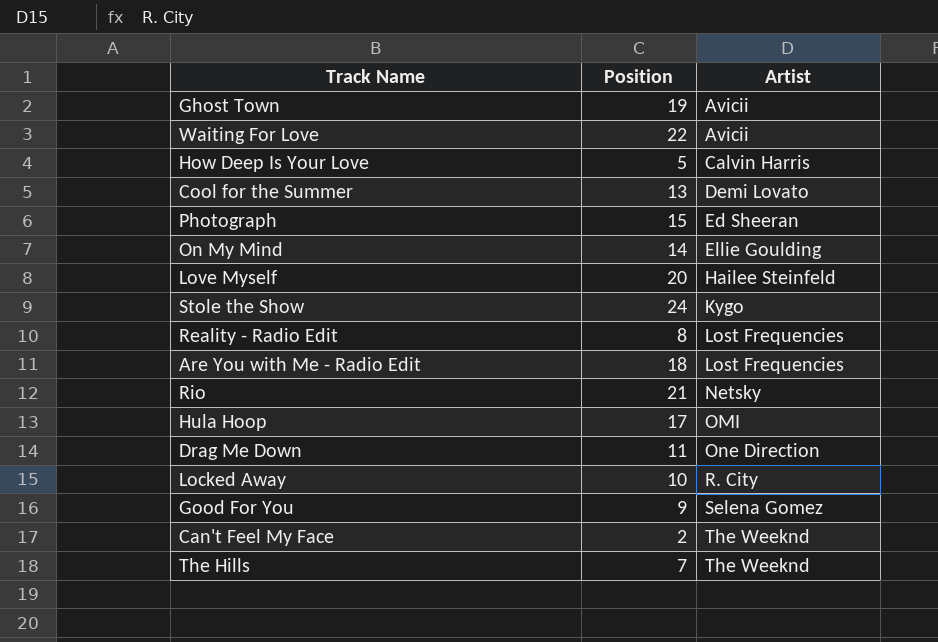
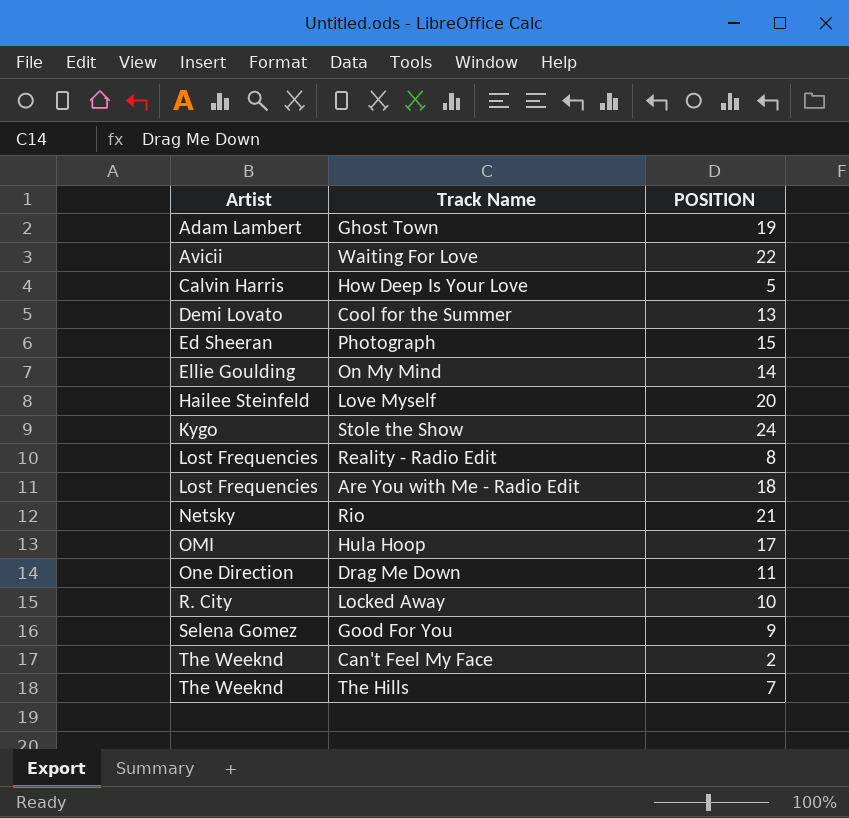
column Artist | position: 3 -> 1
column name: Position -> POSITION
Ghost Town | Artist: Avicii -> Adam Lambert

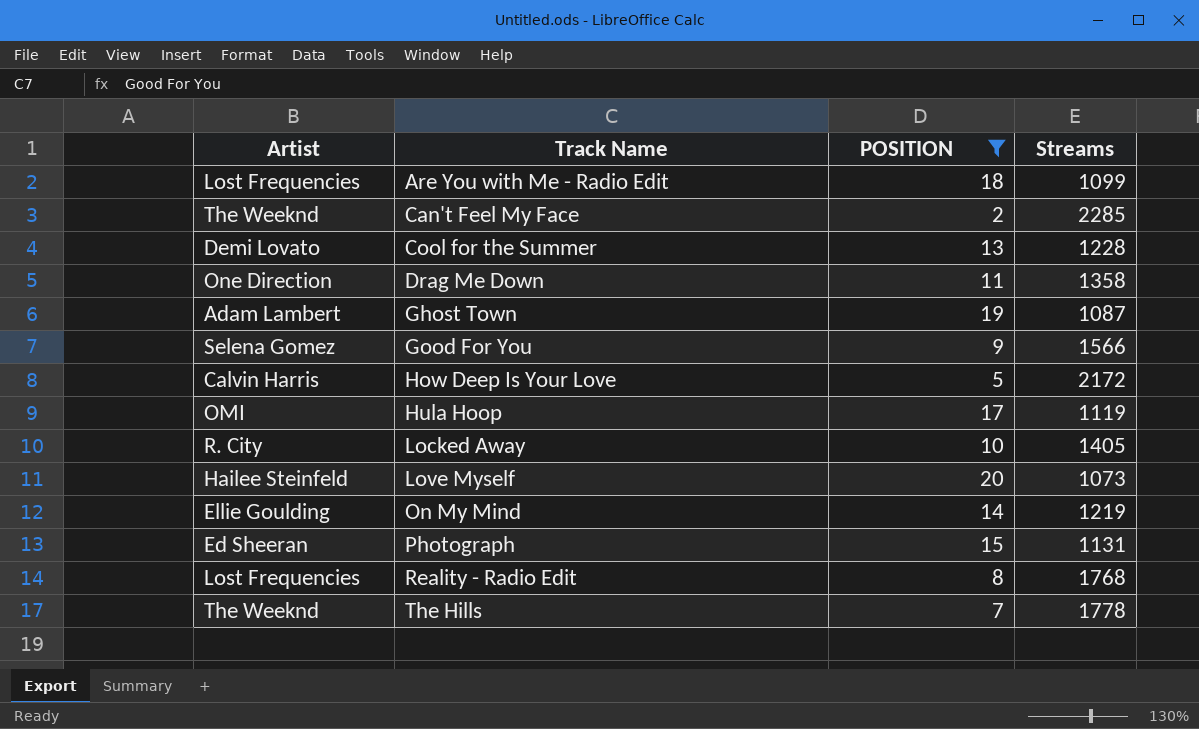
filter: none -> POSITION <= 20
row order: Artist ascending -> Track Name ascending
column Streams | position: none -> 4

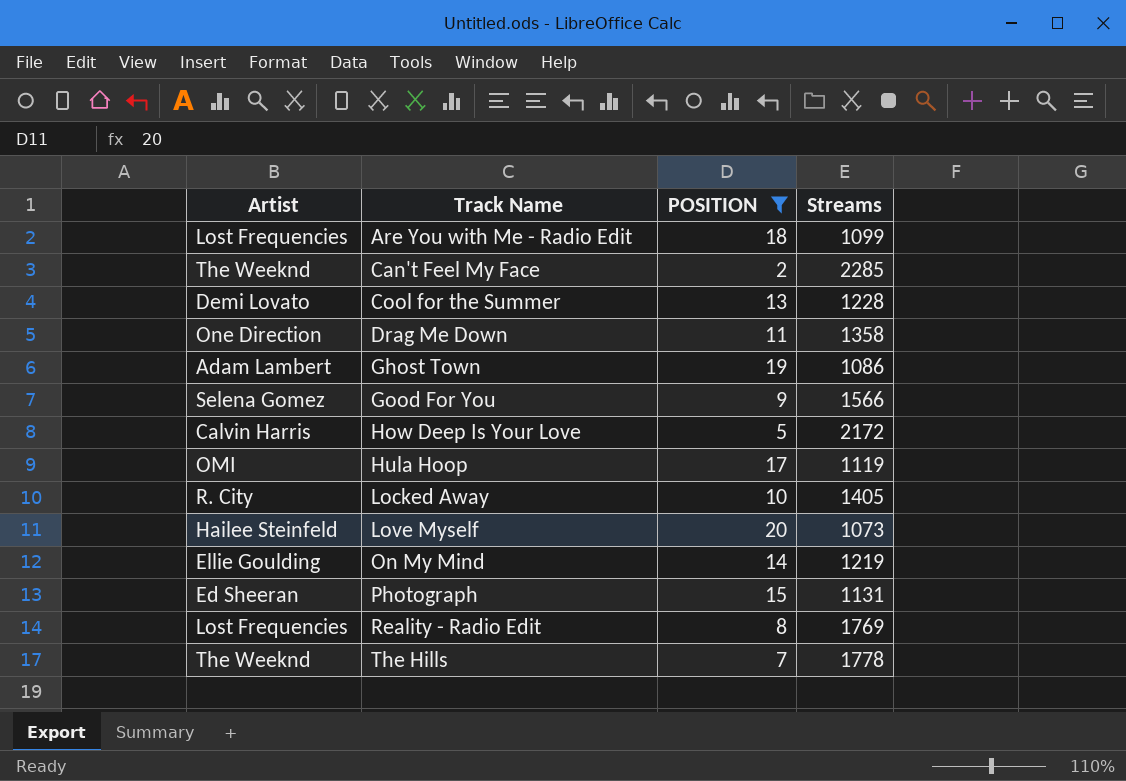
Ghost Town | Streams: 1087 -> 1086
Reality - Radio Edit | Streams: 1768 -> 1769

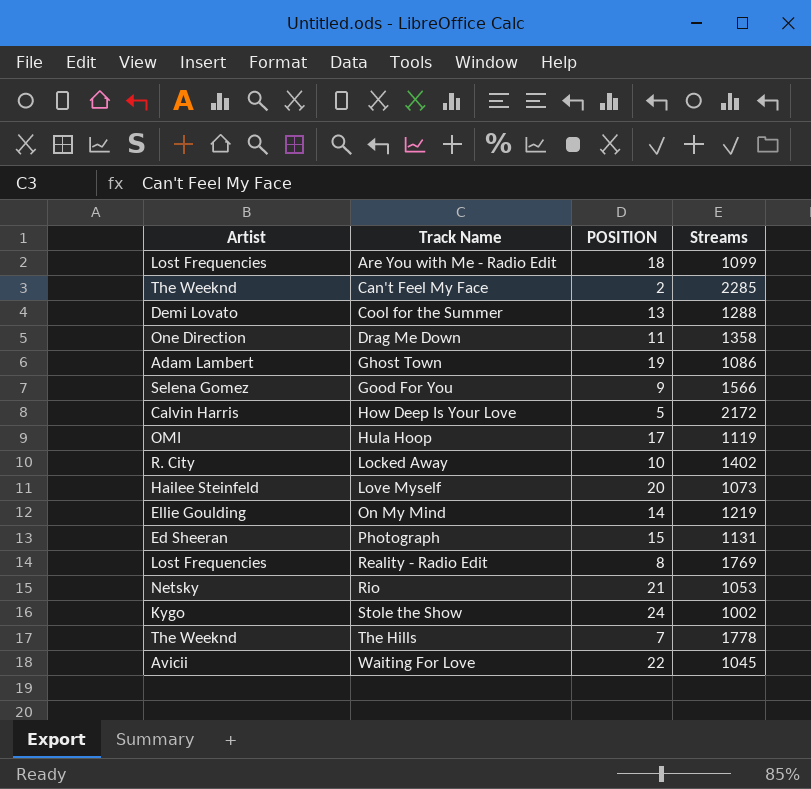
filter: POSITION <= 20 -> none
Cool for the Summer | Streams: 1228 -> 1288
Locked Away | Streams: 1405 -> 1402

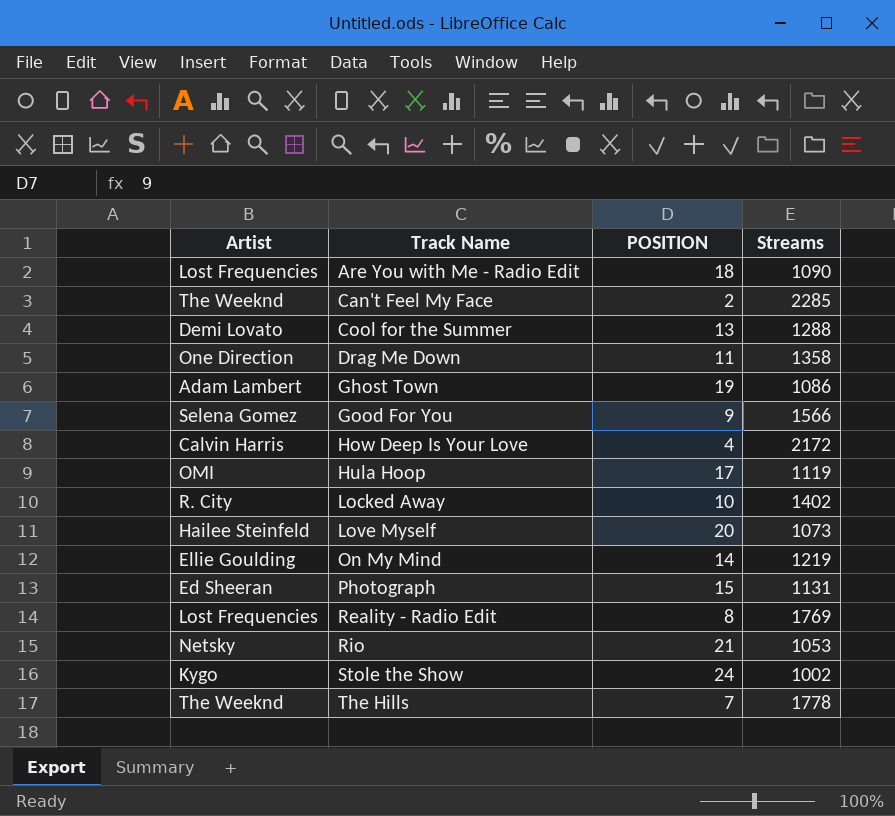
row Waiting For Love: Avicii | 22 | 1045 -> none
Are You with Me - Radio Edit | Streams: 1099 -> 1090
How Deep Is Your Love | POSITION: 5 -> 4

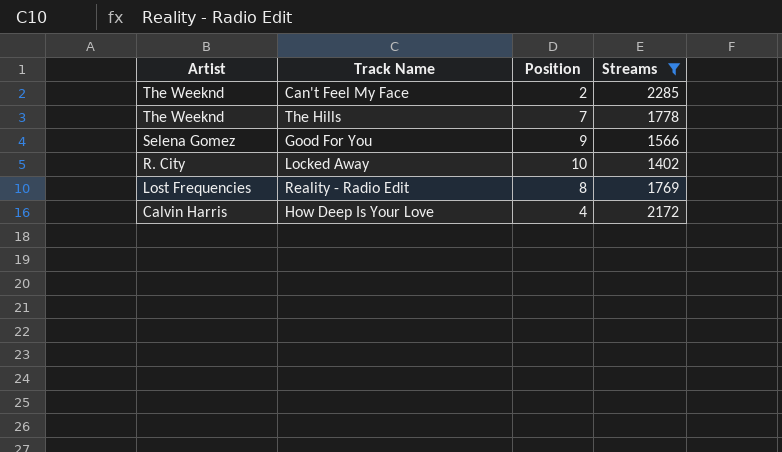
filter: none -> Streams >= 1402
row order: Track Name ascending -> Artist descending
column name: POSITION -> Position

